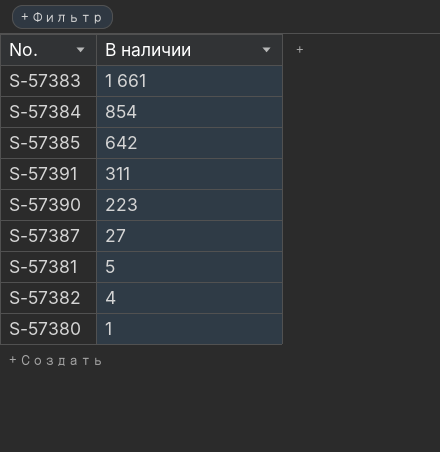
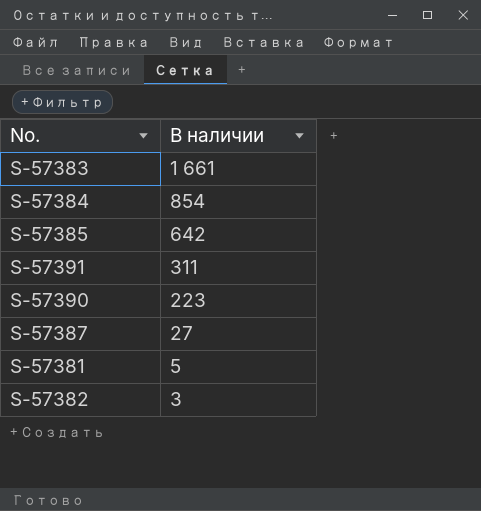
row S-57380: 1 -> none
S-57382 | В наличии: 4 -> 3

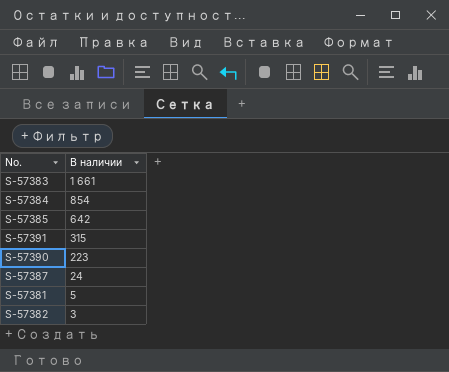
S-57391 | В наличии: 311 -> 315
S-57387 | В наличии: 27 -> 24

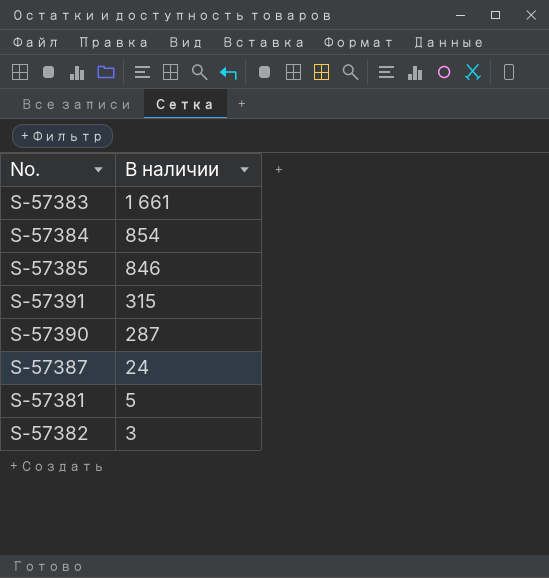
S-57385 | В наличии: 642 -> 846
S-57390 | В наличии: 223 -> 287

